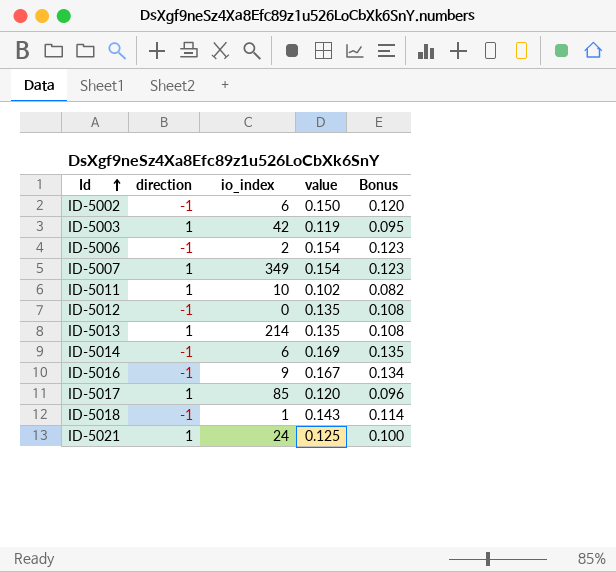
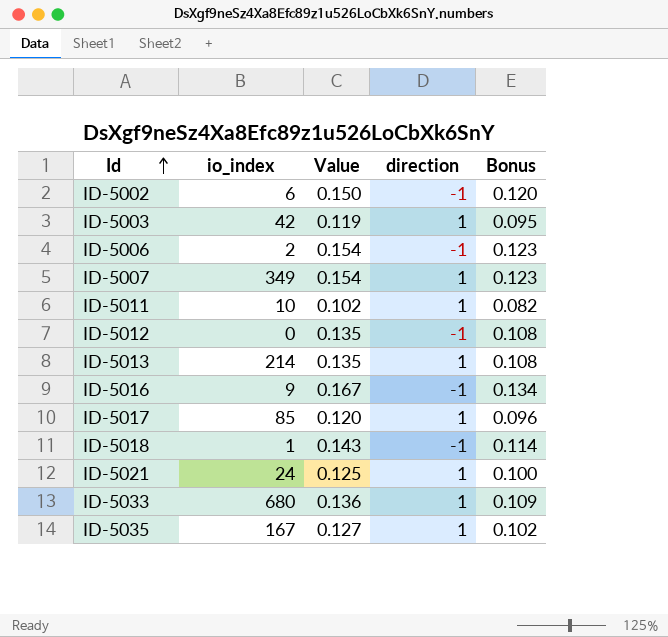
column name: value -> Value
column direction | position: 2 -> 4
row ID-5014: -1 | 6 | 0.169 | 0.135 -> none
row ID-5033: none -> 680 | 0.136 | 1 | 0.109
row ID-5035: none -> 167 | 0.127 | 1 | 0.102

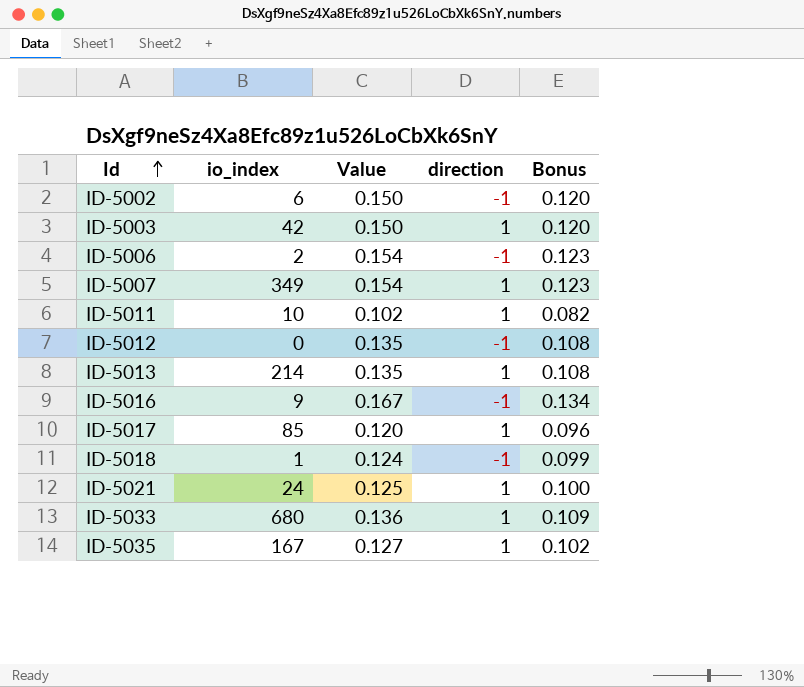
ID-5003 | Value: 0.119 -> 0.150
ID-5003 | Bonus: 0.095 -> 0.120
ID-5018 | Value: 0.143 -> 0.124
ID-5018 | Bonus: 0.114 -> 0.099

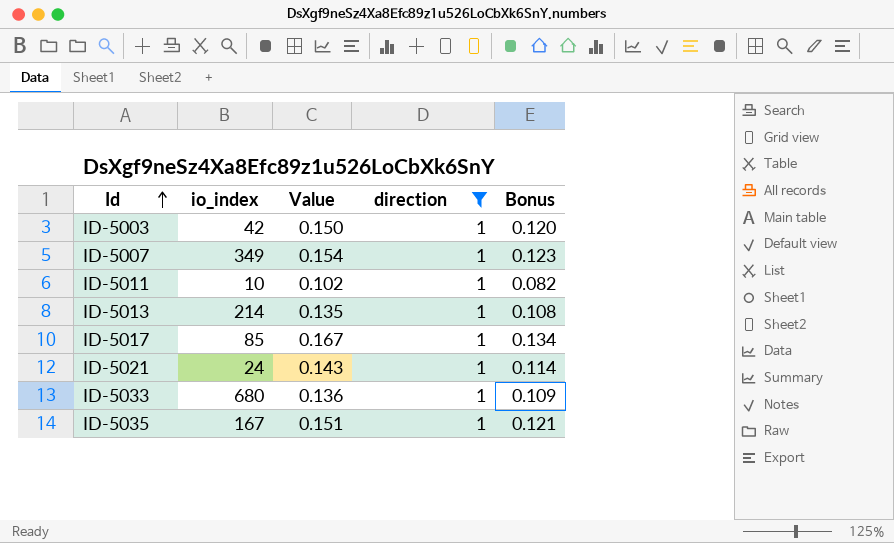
filter: none -> direction = 1
ID-5017 | Value: 0.120 -> 0.167
ID-5017 | Bonus: 0.096 -> 0.134
ID-5021 | Value: 0.125 -> 0.143
ID-5021 | Bonus: 0.100 -> 0.114
ID-5035 | Value: 0.127 -> 0.151
ID-5035 | Bonus: 0.102 -> 0.121

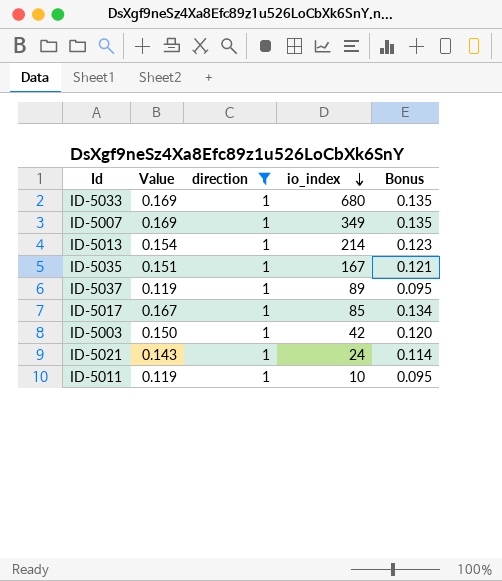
row order: Id ascending -> io_index descending
column io_index | position: 2 -> 4
ID-5033 | Value: 0.136 -> 0.169
ID-5033 | Bonus: 0.109 -> 0.135
ID-5007 | Value: 0.154 -> 0.169
ID-5007 | Bonus: 0.123 -> 0.135
ID-5013 | Value: 0.135 -> 0.154
ID-5013 | Bonus: 0.108 -> 0.123
row ID-5037: none -> 0.119 | 1 | 89 | 0.095
ID-5011 | Value: 0.102 -> 0.119
ID-5011 | Bonus: 0.082 -> 0.095

